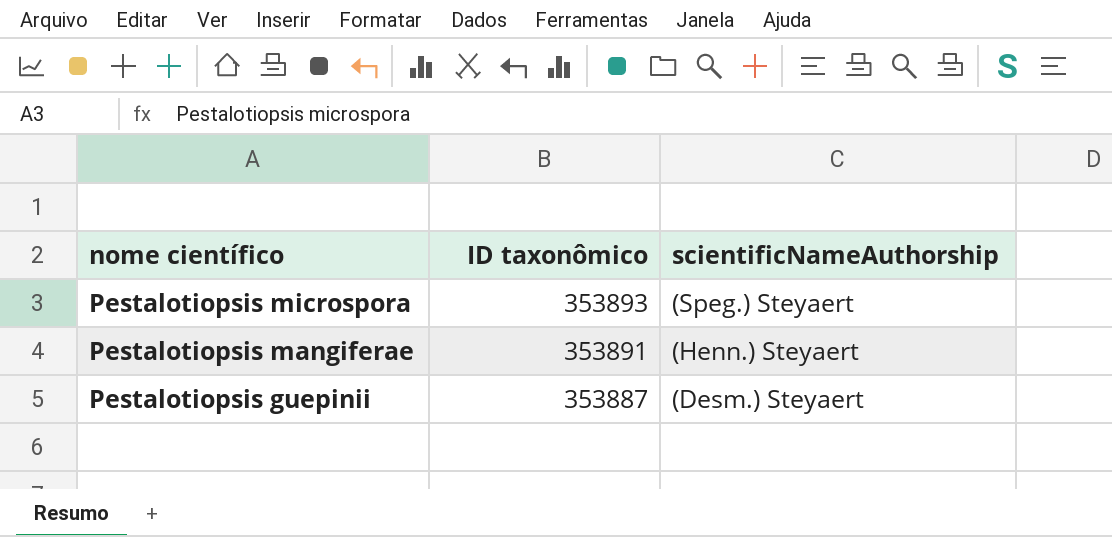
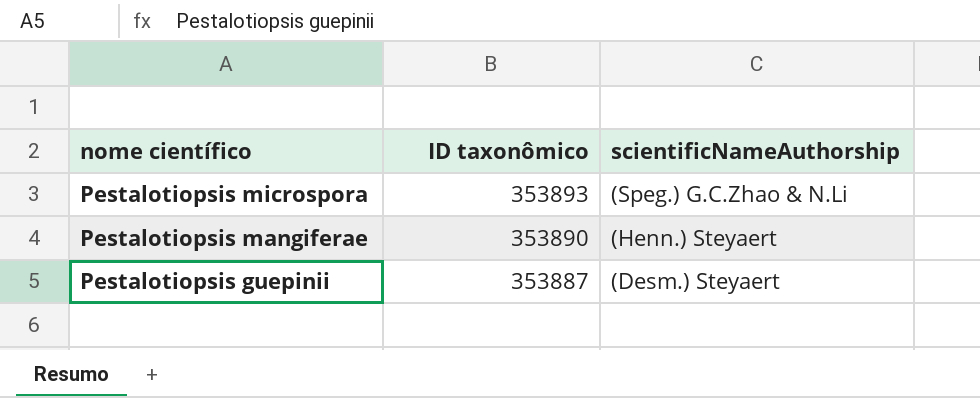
Pestalotiopsis microspora | scientificNameAuthorship: (Speg.) Steyaert -> (Speg.) G.C.Zhao & N.Li
Pestalotiopsis mangiferae | ID taxonômico: 353891 -> 353890

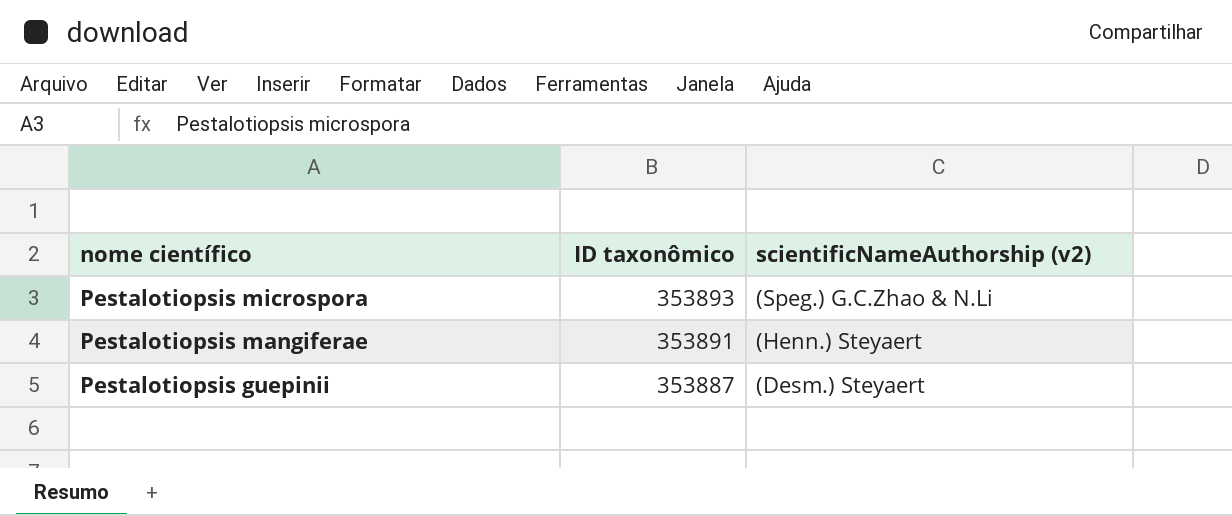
column name: scientificNameAuthorship -> scientificNameAuthorship (v2)
Pestalotiopsis mangiferae | ID taxonômico: 353890 -> 353891

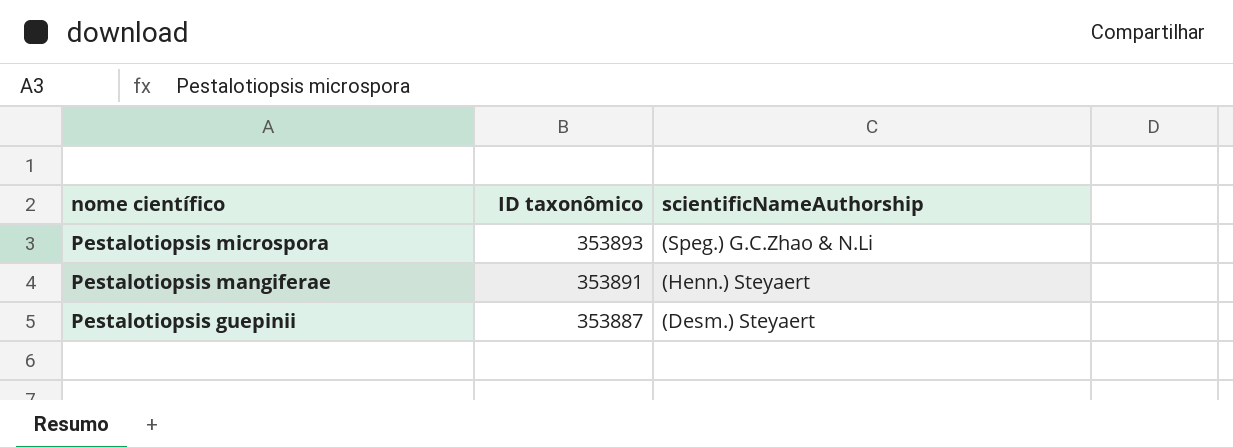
column name: scientificNameAuthorship (v2) -> scientificNameAuthorship

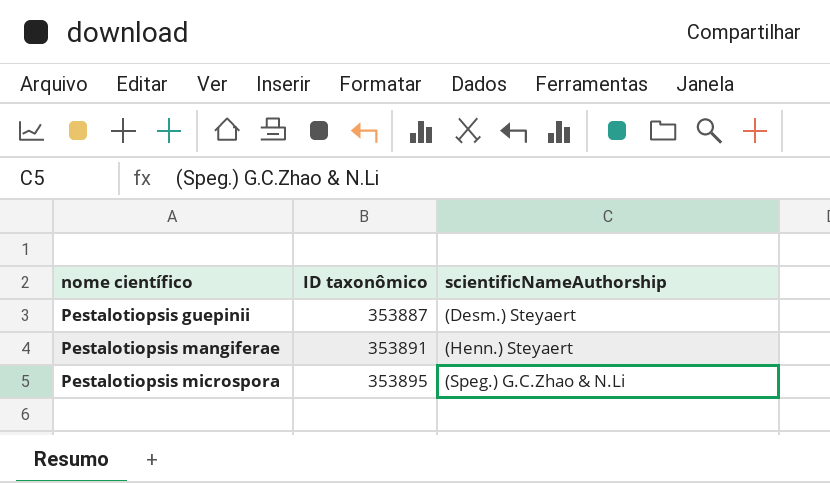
row order: nome científico descending -> nome científico ascending
Pestalotiopsis microspora | ID taxonômico: 353893 -> 353895

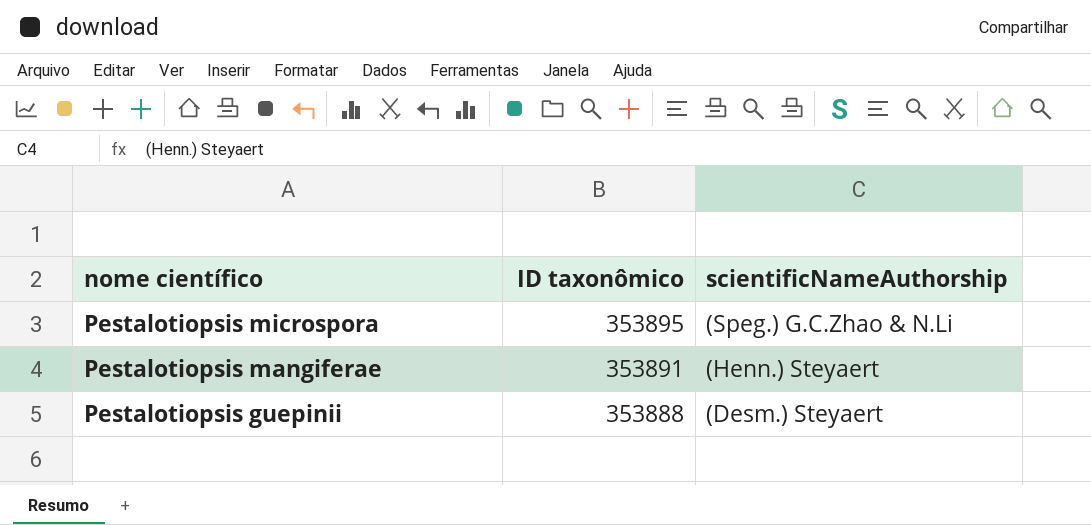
row order: nome científico ascending -> nome científico descending
Pestalotiopsis guepinii | ID taxonômico: 353887 -> 353888

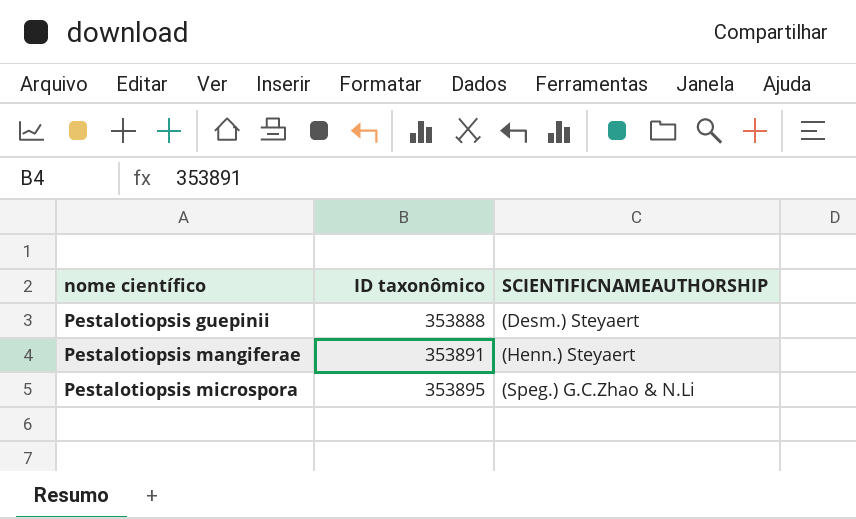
row order: nome científico descending -> nome científico ascending
column name: scientificNameAuthorship -> SCIENTIFICNAMEAUTHORSHIP

